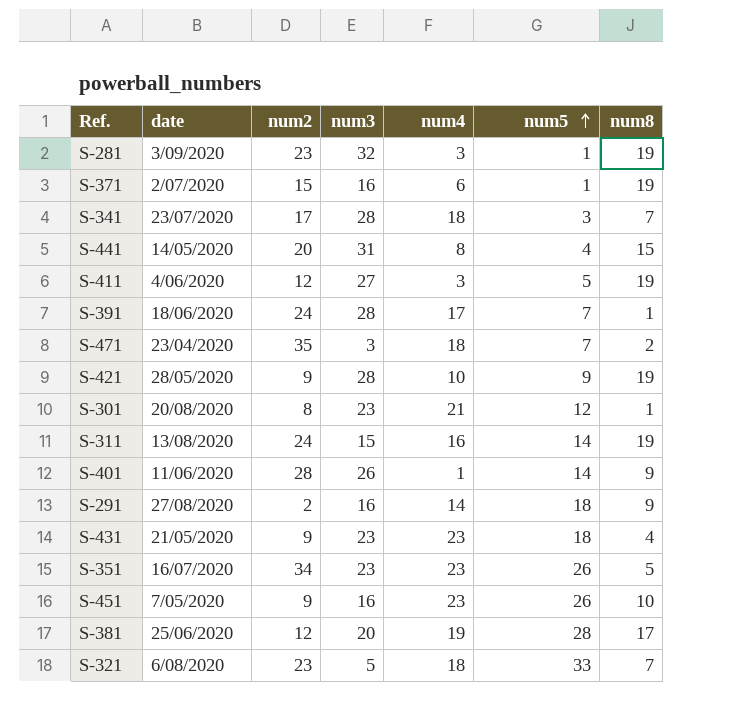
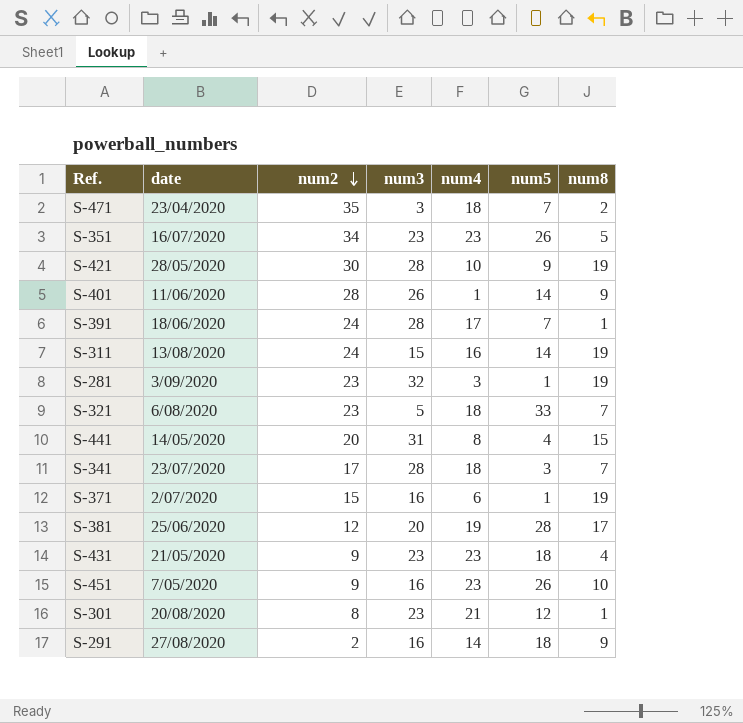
row order: num5 ascending -> num2 descending
row S-411: 4/06/2020 | 12 | 27 | 3 | 5 | 19 -> none
S-421 | num2: 9 -> 30

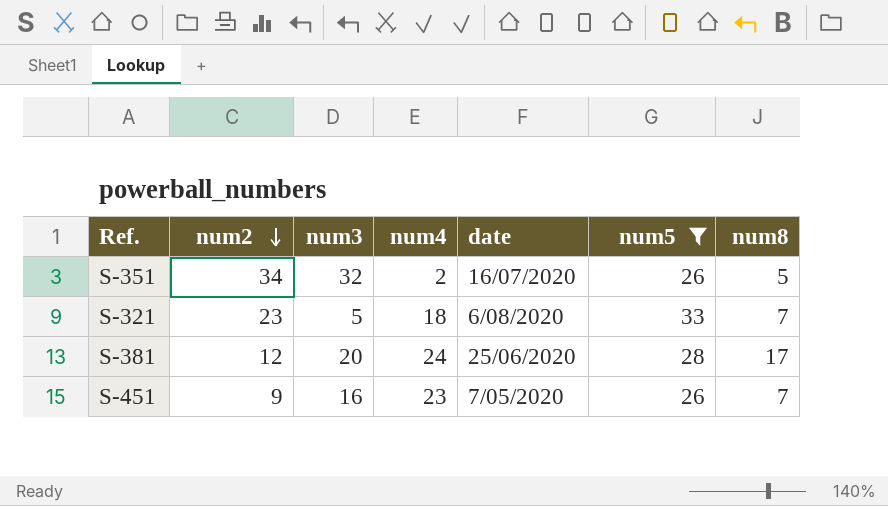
filter: none -> num5 >= 26
column date | position: 2 -> 5
S-351 | num3: 23 -> 32
S-351 | num4: 23 -> 2
S-381 | num4: 19 -> 24
S-451 | num8: 10 -> 7

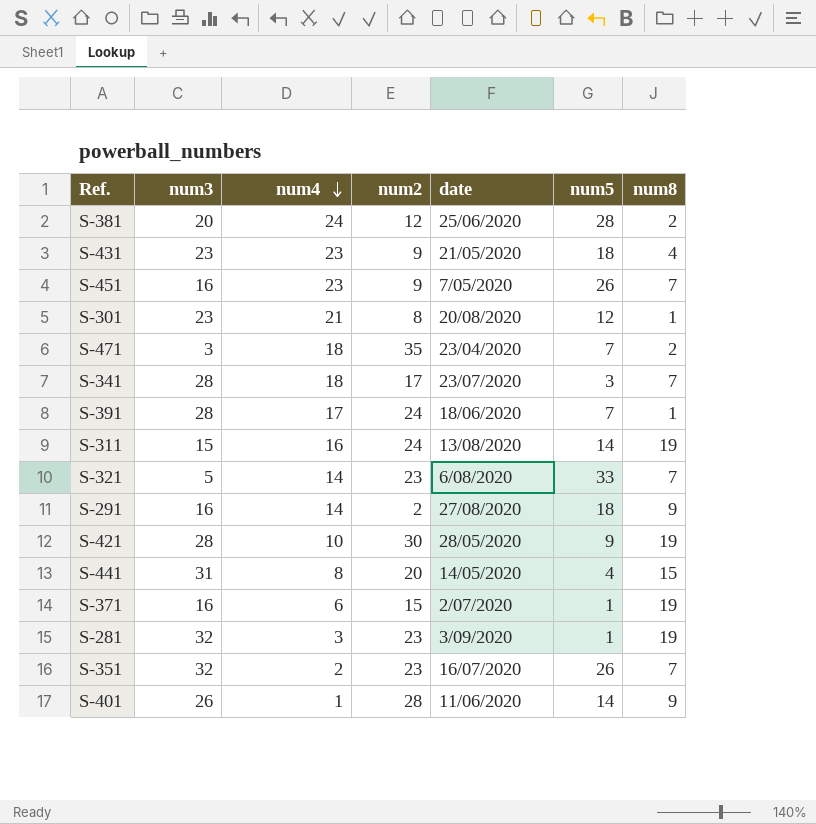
filter: num5 >= 26 -> none
row order: num2 descending -> num4 descending
column num2 | position: 2 -> 4
S-381 | num8: 17 -> 2
S-321 | num4: 18 -> 14
S-351 | num2: 34 -> 23
S-351 | num8: 5 -> 7

